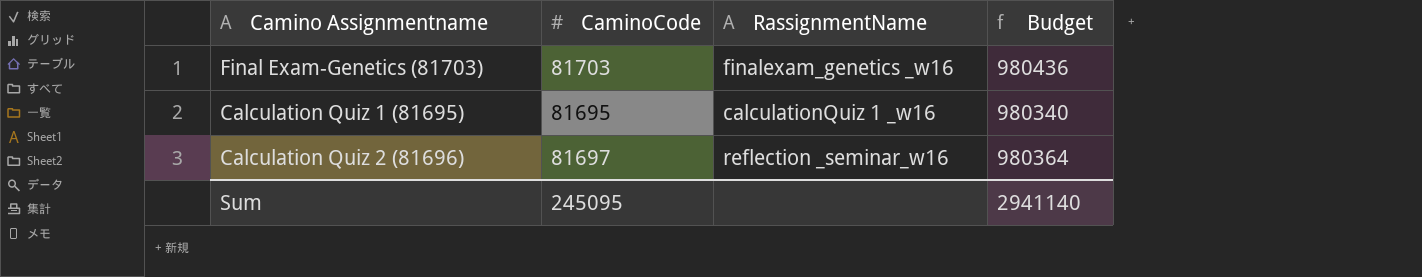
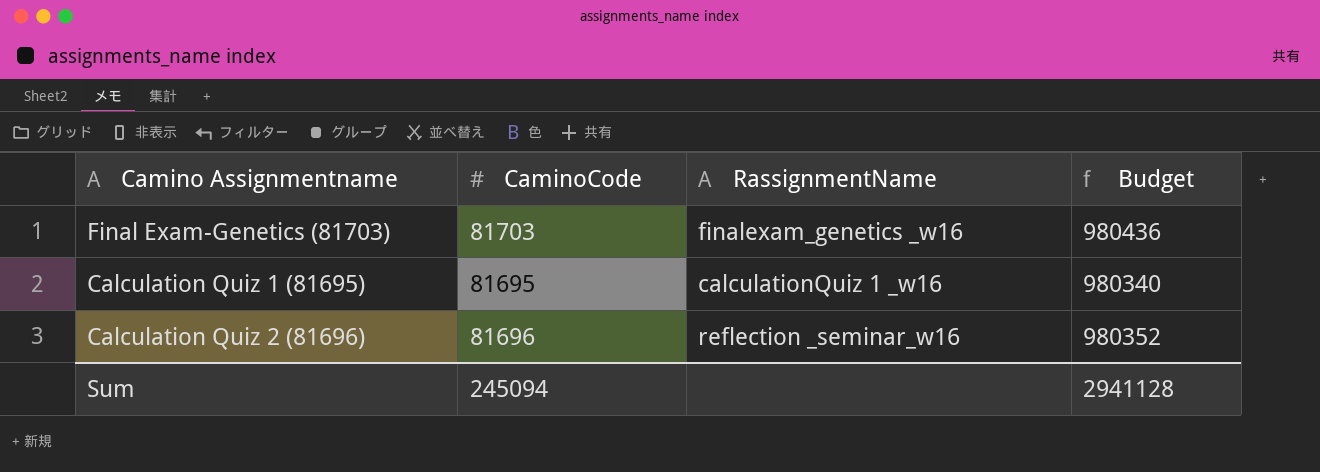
Calculation Quiz 2 (81696) | CaminoCode: 81697 -> 81696
Calculation Quiz 2 (81696) | Budget: 980364 -> 980352
Sum | CaminoCode: 245095 -> 245094
Sum | Budget: 2941140 -> 2941128

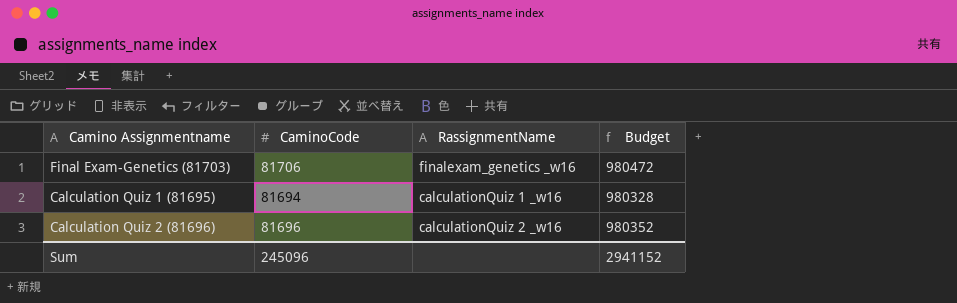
Final Exam-Genetics (81703) | CaminoCode: 81703 -> 81706
Final Exam-Genetics (81703) | Budget: 980436 -> 980472
Calculation Quiz 1 (81695) | CaminoCode: 81695 -> 81694
Calculation Quiz 1 (81695) | Budget: 980340 -> 980328
Calculation Quiz 2 (81696) | RassignmentName: reflection _seminar_w16 -> calculationQuiz 2 _w16
Sum | CaminoCode: 245094 -> 245096
Sum | Budget: 2941128 -> 2941152

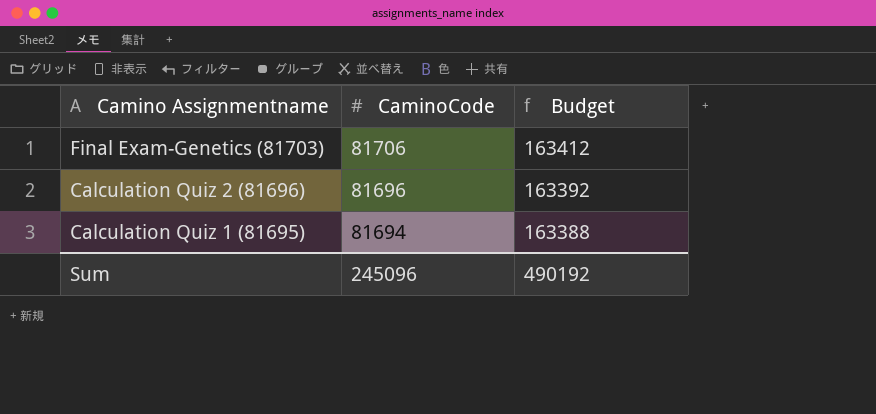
row order: none -> Camino Assignmentname descending
column RassignmentName | position: 3 -> none
column Budget | formula: [CaminoCode] * 12 -> [CaminoCode] * 2
Sum | Budget: 2941152 -> 490192

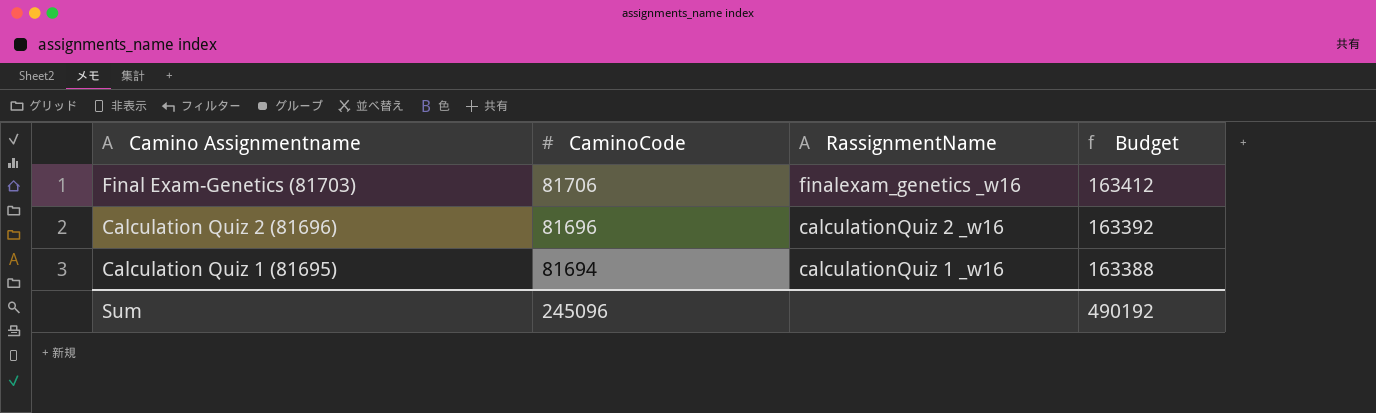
column RassignmentName | position: none -> 3

